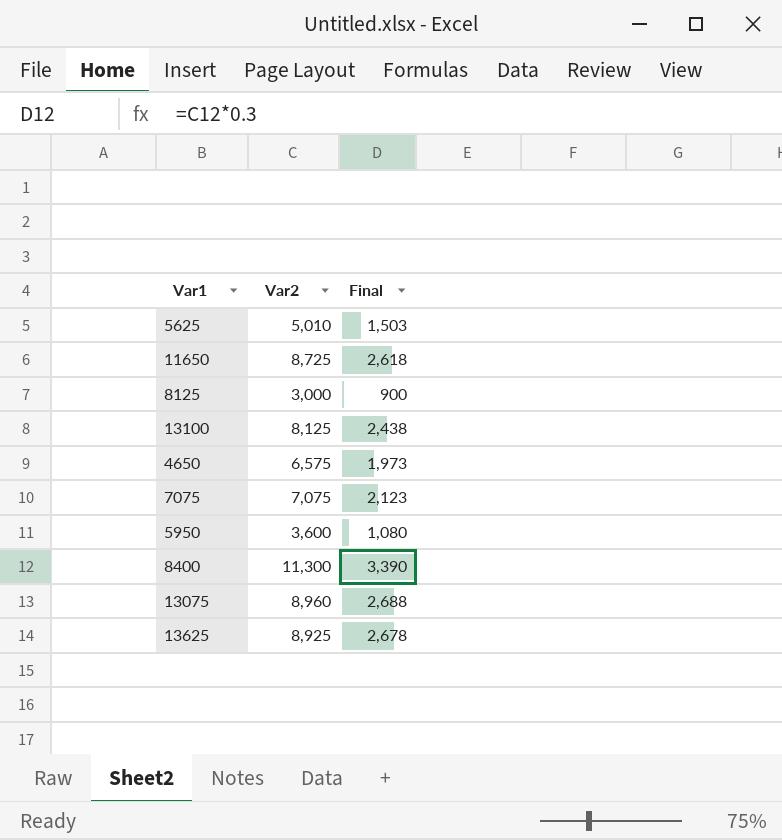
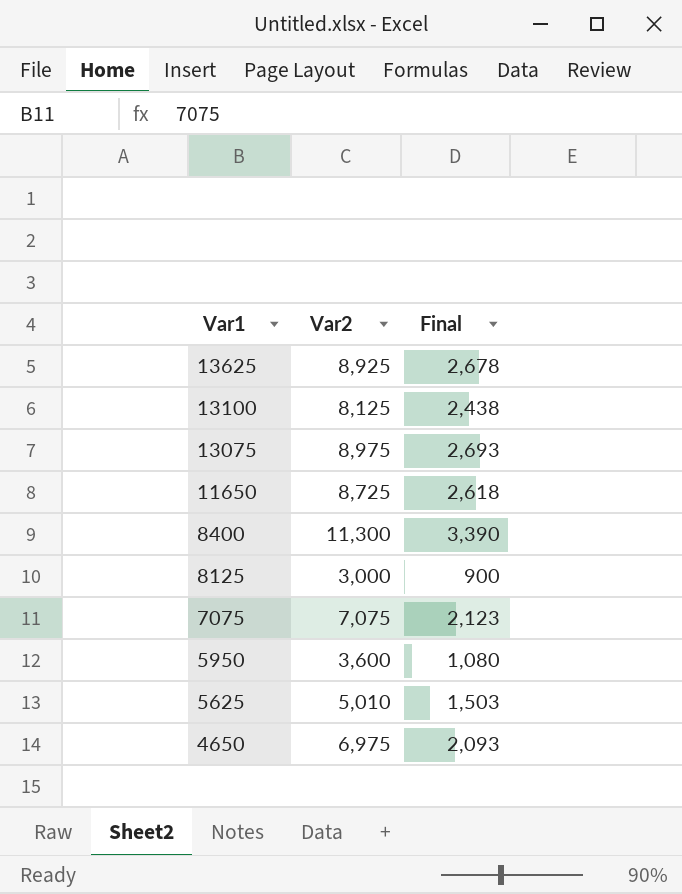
row order: none -> Var1 descending
13075 | Var2: 8,960 -> 8,975
13075 | Final: 2,688 -> 2,693
4650 | Var2: 6,575 -> 6,975
4650 | Final: 1,973 -> 2,093

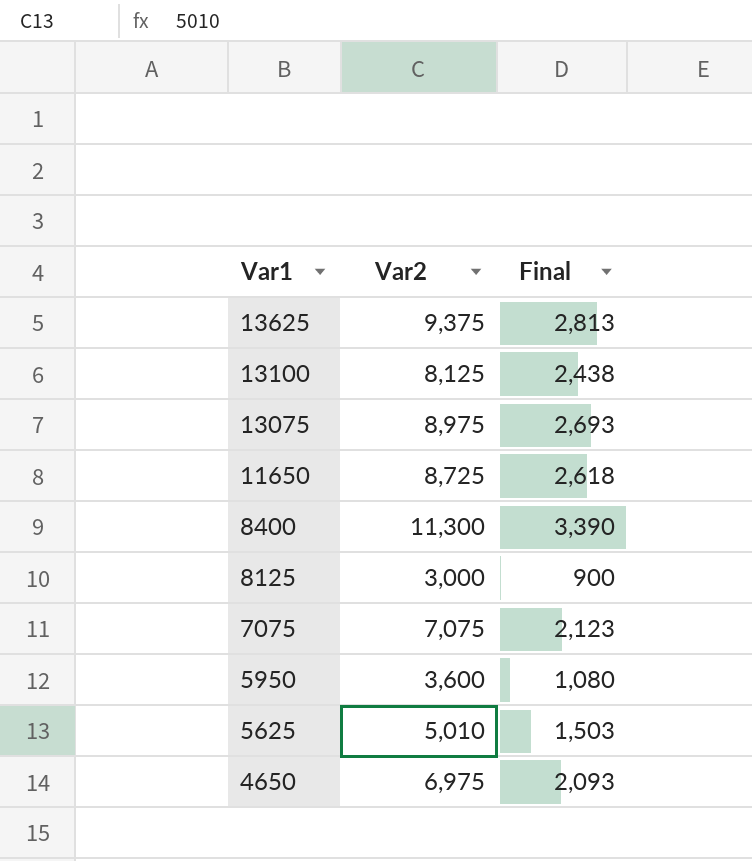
13625 | Var2: 8,925 -> 9,375
13625 | Final: 2,678 -> 2,813

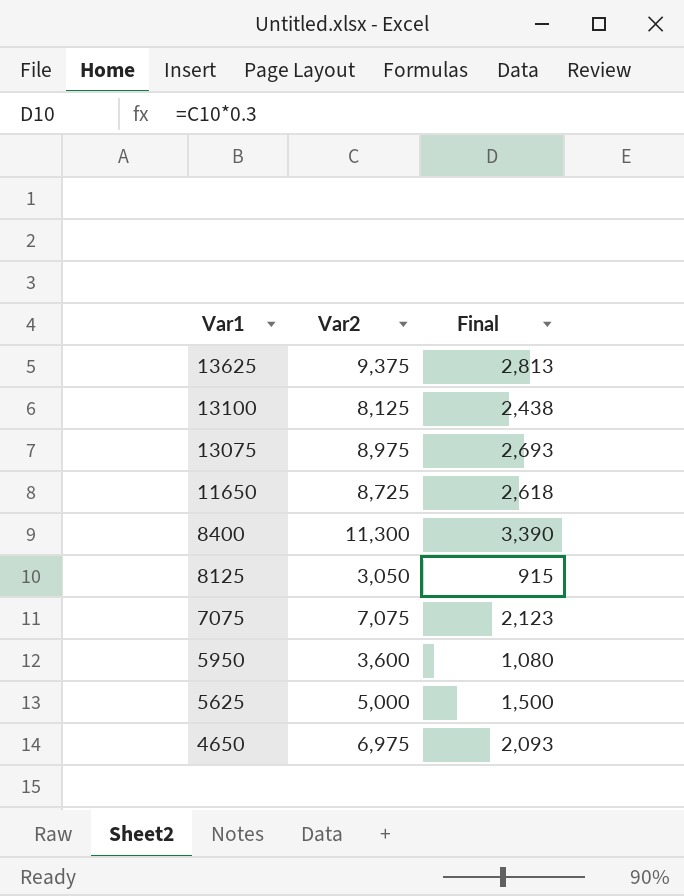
8125 | Var2: 3,000 -> 3,050
8125 | Final: 900 -> 915
5625 | Var2: 5,010 -> 5,000
5625 | Final: 1,503 -> 1,500

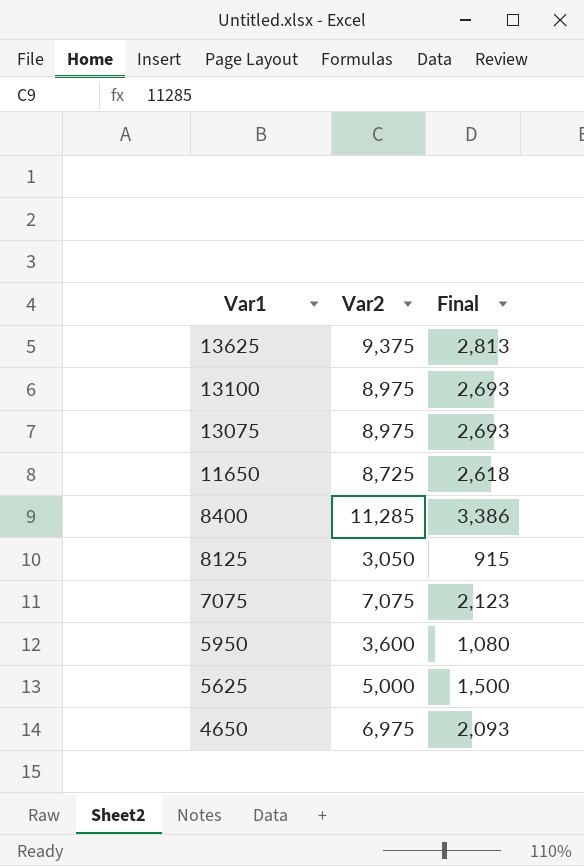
13100 | Var2: 8,125 -> 8,975
13100 | Final: 2,438 -> 2,693
8400 | Var2: 11,300 -> 11,285
8400 | Final: 3,390 -> 3,386

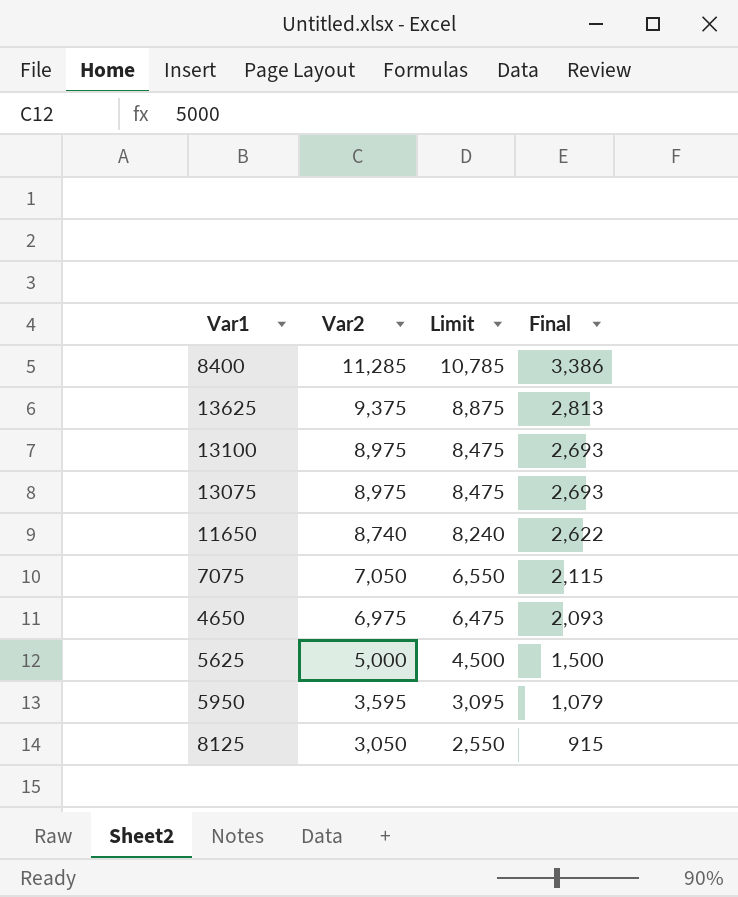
row order: Var1 descending -> Var2 descending
column Limit | formula: none -> [Var2] - 500
11650 | Var2: 8,725 -> 8,740
11650 | Final: 2,618 -> 2,622
7075 | Var2: 7,075 -> 7,050
7075 | Final: 2,123 -> 2,115
5950 | Var2: 3,600 -> 3,595
5950 | Final: 1,080 -> 1,079

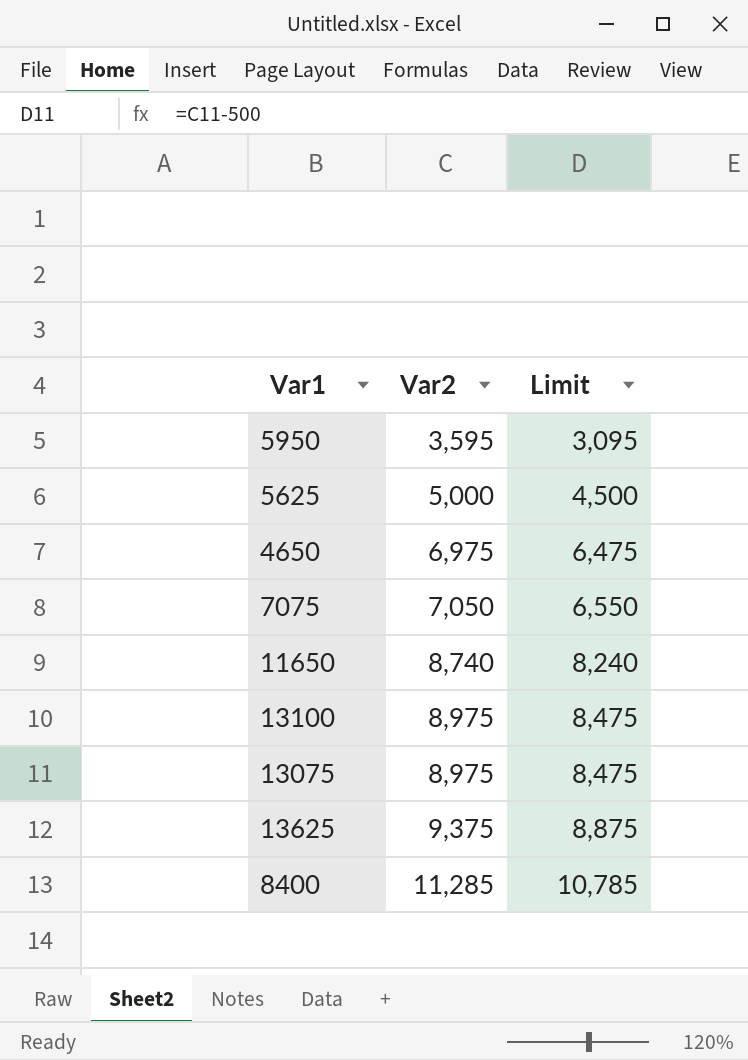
row order: Var2 descending -> Var2 ascending
column Final | formula: [Var2] * 0.3 -> none
row 8125: 3,050 | 2,550 | 915 -> none

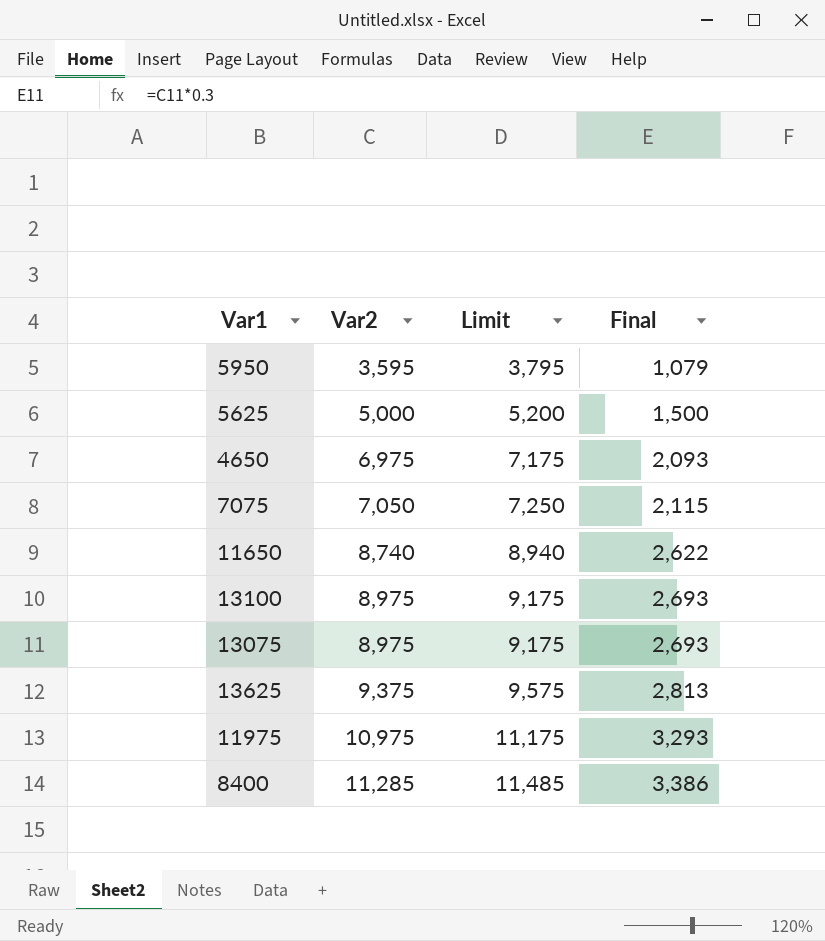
column Limit | formula: [Var2] - 500 -> [Var2] + 200
column Final | formula: none -> [Var2] * 0.3
row 11975: none -> 10,975 | 11,175 | 3,293

